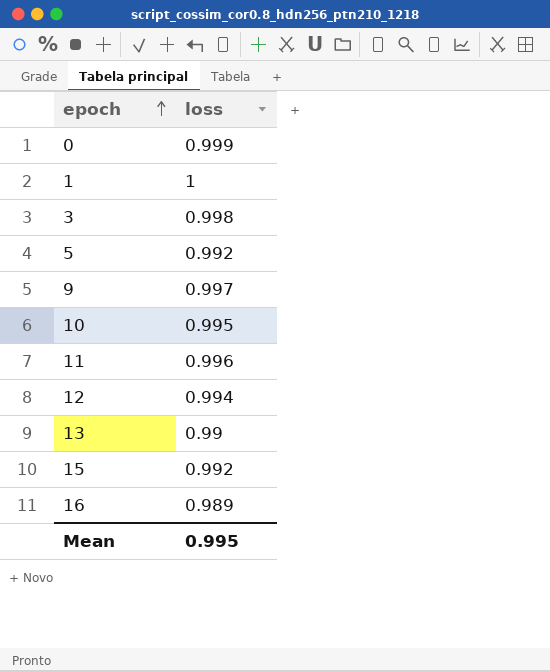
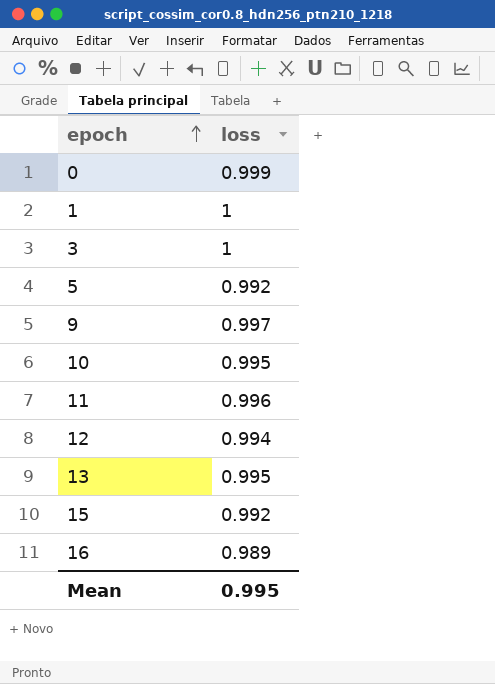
3 | loss: 0.998 -> 1
13 | loss: 0.99 -> 0.995

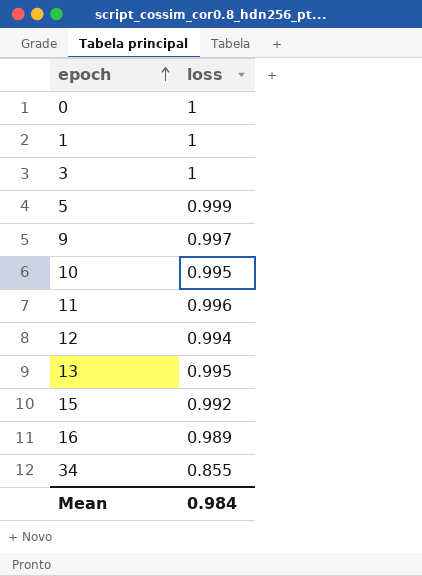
0 | loss: 0.999 -> 1
5 | loss: 0.992 -> 0.999
row 34: none -> 0.855
Mean | loss: 0.995 -> 0.984

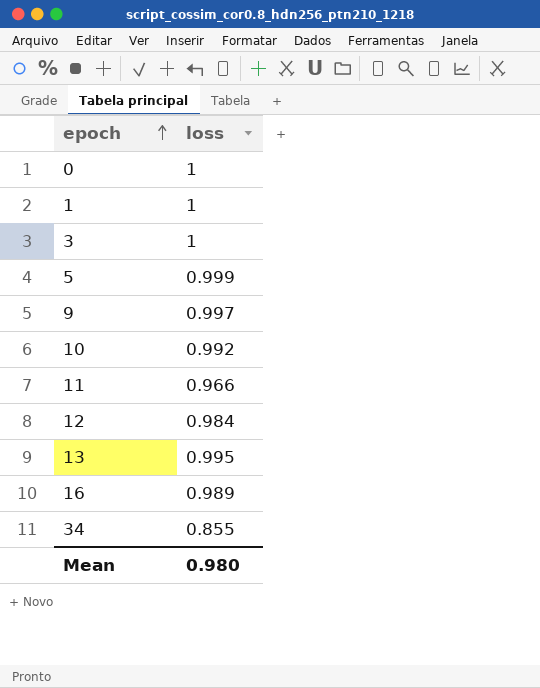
row 15: 0.992 -> none
10 | loss: 0.995 -> 0.992
11 | loss: 0.996 -> 0.966
12 | loss: 0.994 -> 0.984
Mean | loss: 0.984 -> 0.980

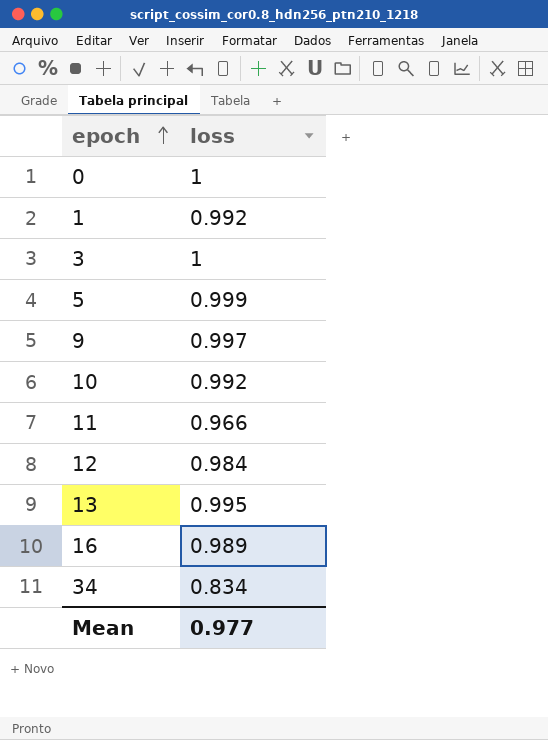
1 | loss: 1 -> 0.992
34 | loss: 0.855 -> 0.834
Mean | loss: 0.980 -> 0.977

